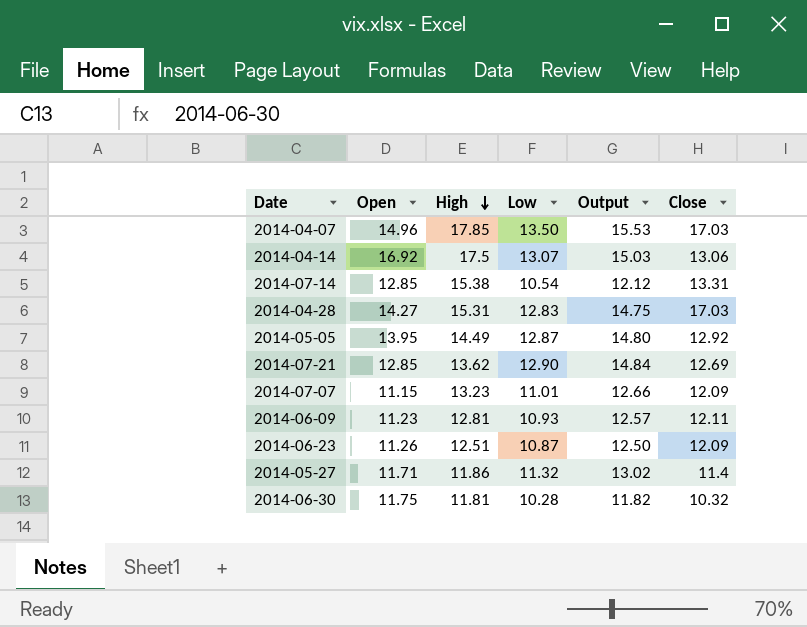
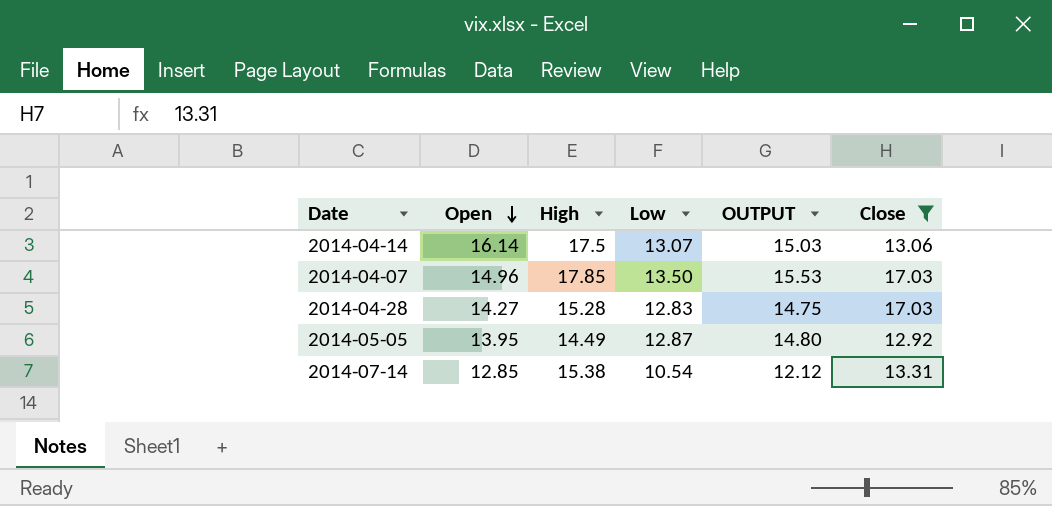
filter: none -> Close >= 12.92
row order: High descending -> Open descending
column name: Output -> OUTPUT
2014-04-14 | Open: 16.92 -> 16.14
2014-04-28 | High: 15.31 -> 15.28

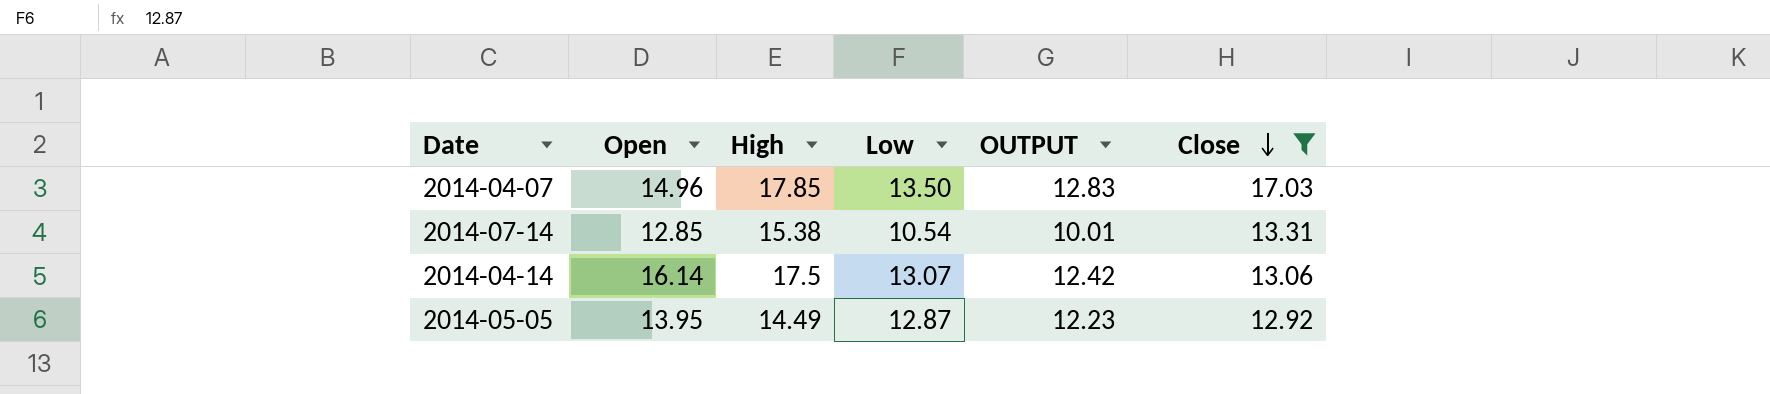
row order: Open descending -> Close descending
column OUTPUT | formula: [Low] * 1.15 -> [Low] * 0.95
row 2014-04-28: 14.27 | 15.28 | 12.83 | 14.75 | 17.03 -> none

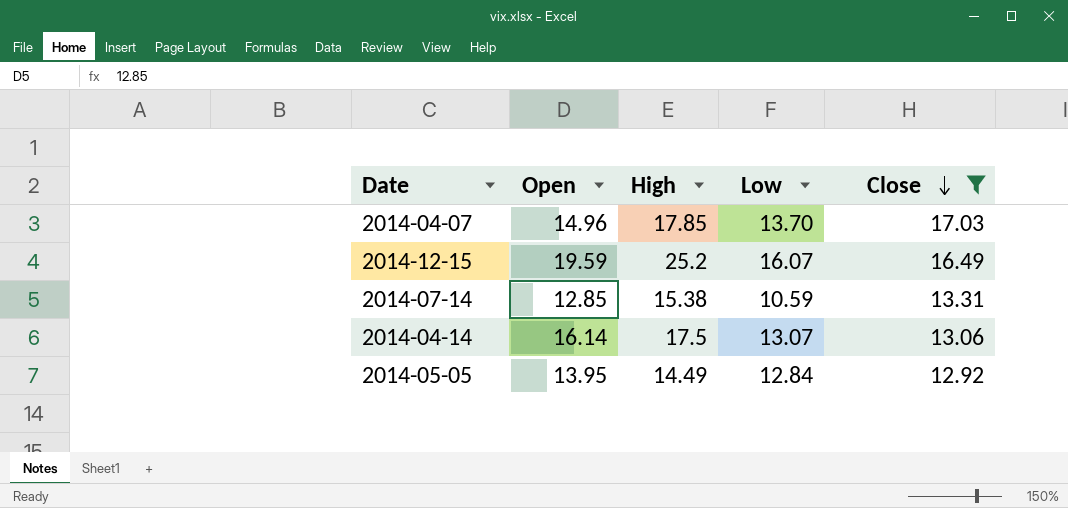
column OUTPUT | formula: [Low] * 0.95 -> none
2014-04-07 | Low: 13.50 -> 13.70
row 2014-12-15: none -> 19.59 | 25.2 | 16.07 | 16.49
2014-07-14 | Low: 10.54 -> 10.59
2014-05-05 | Low: 12.87 -> 12.84

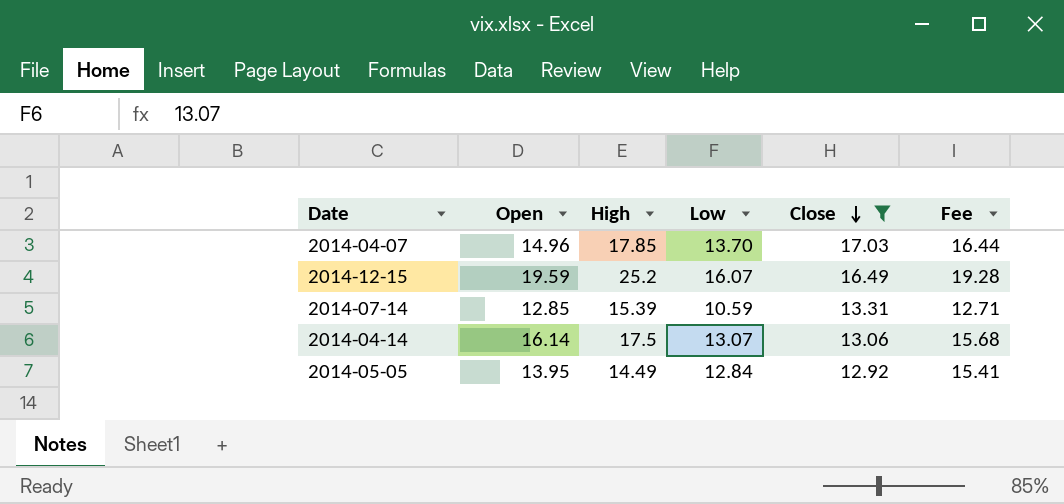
column Fee | formula: none -> [Low] * 1.2
2014-07-14 | High: 15.38 -> 15.39

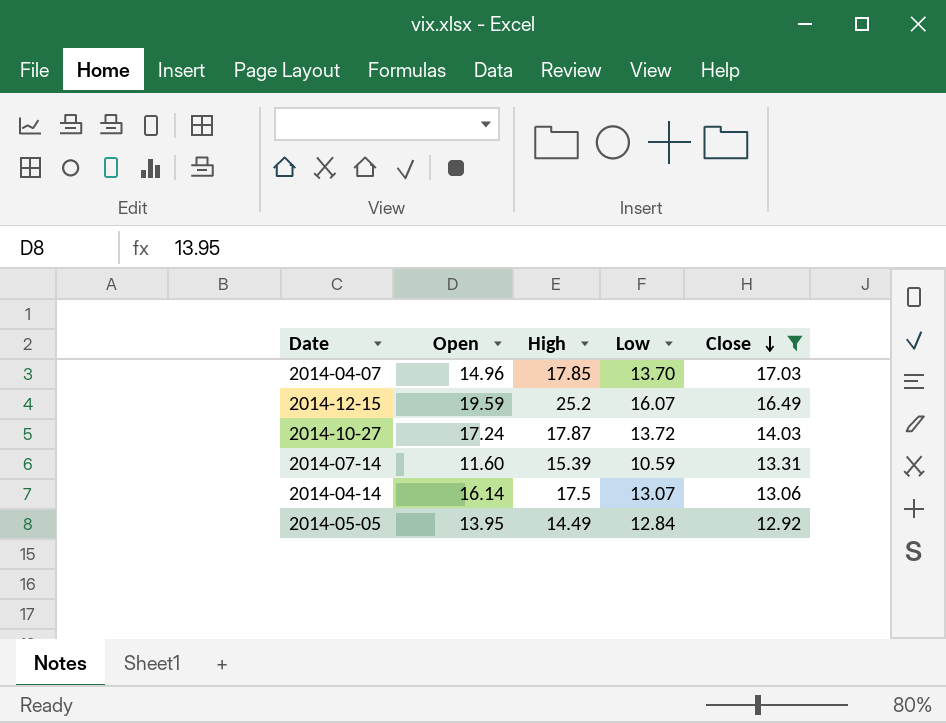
column Fee | formula: [Low] * 1.2 -> none
row 2014-10-27: none -> 17.24 | 17.87 | 13.72 | 14.03
2014-07-14 | Open: 12.85 -> 11.60

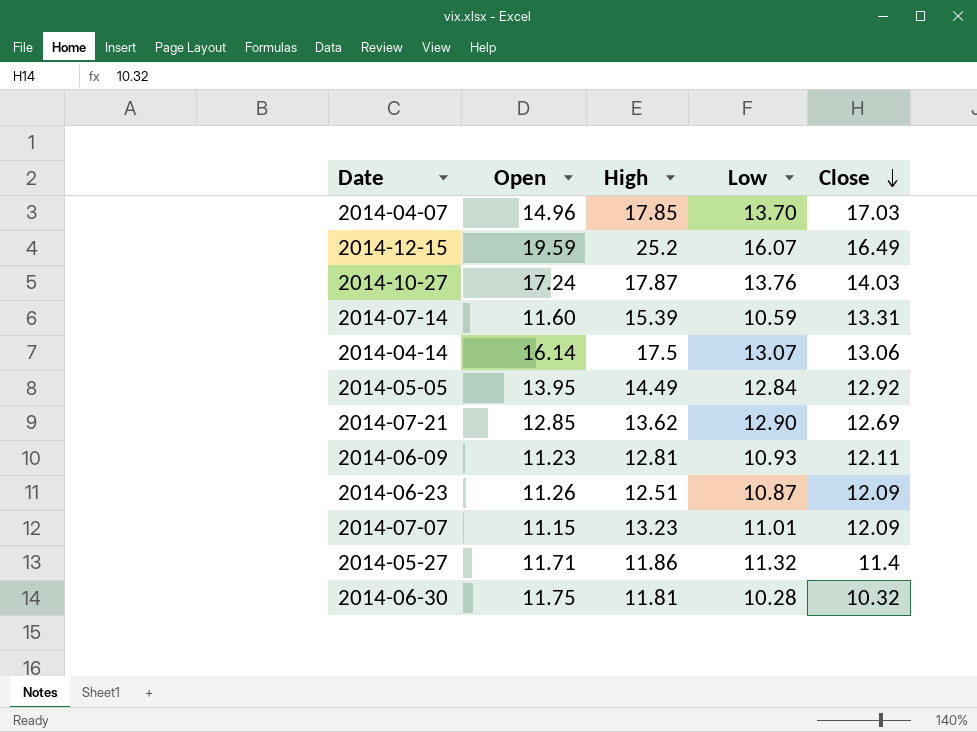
filter: Close >= 12.92 -> none
2014-10-27 | Low: 13.72 -> 13.76

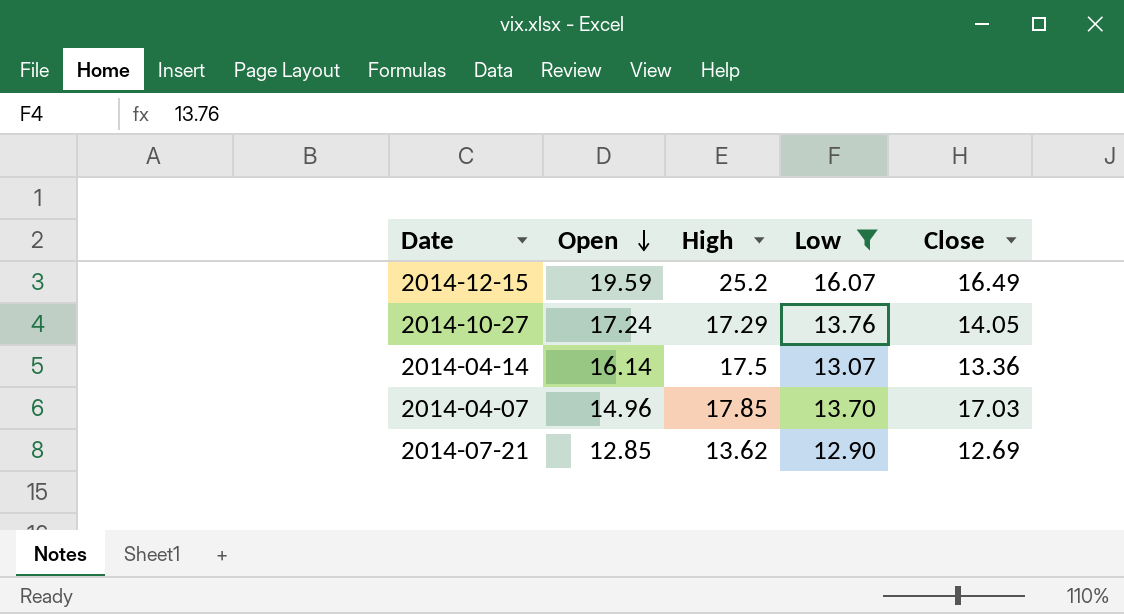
filter: none -> Low >= 12.90
row order: Close descending -> Open descending
2014-10-27 | High: 17.87 -> 17.29
2014-10-27 | Close: 14.03 -> 14.05
2014-04-14 | Close: 13.06 -> 13.36

